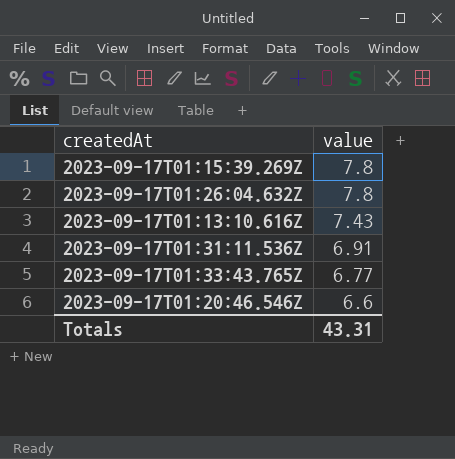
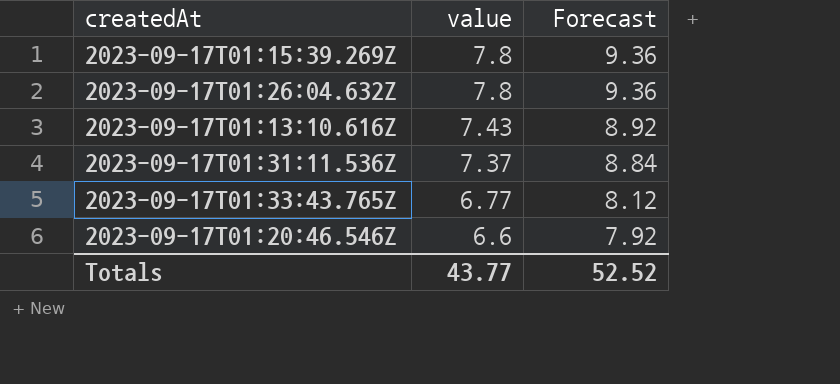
column Forecast | formula: none -> [value] * 1.2
2023-09-17T01:31:11.536Z | value: 6.91 -> 7.37
Totals | value: 43.31 -> 43.77

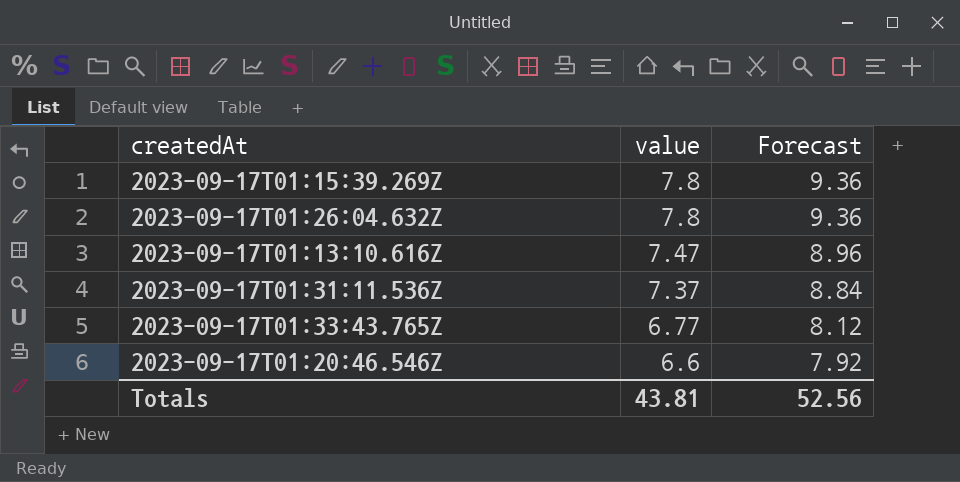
2023-09-17T01:13:10.616Z | value: 7.43 -> 7.47
2023-09-17T01:13:10.616Z | Forecast: 8.92 -> 8.96
Totals | value: 43.77 -> 43.81
Totals | Forecast: 52.52 -> 52.56

